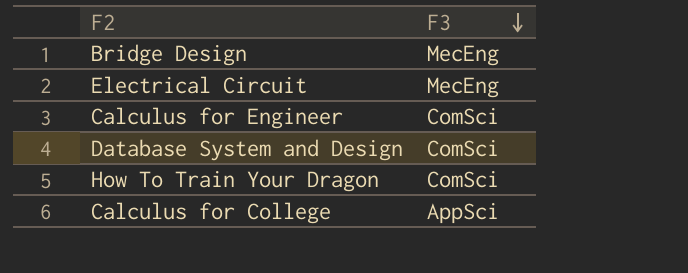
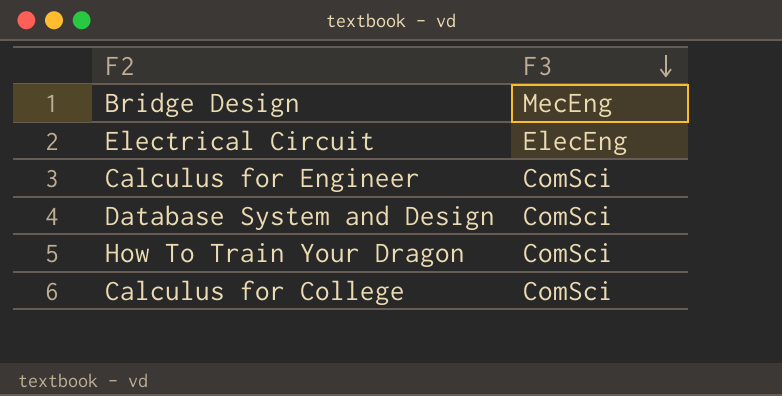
Electrical Circuit | F3: MecEng -> ElecEng
Calculus for College | F3: AppSci -> ComSci

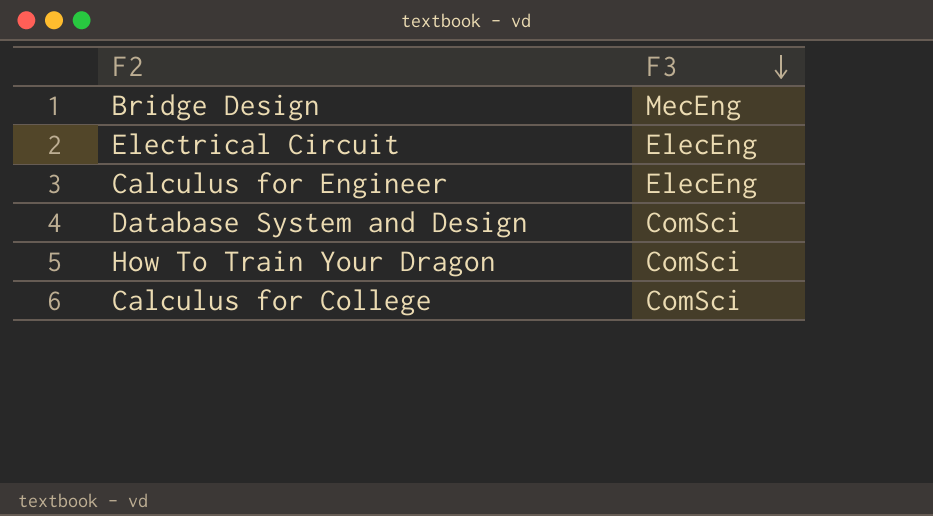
Calculus for Engineer | F3: ComSci -> ElecEng

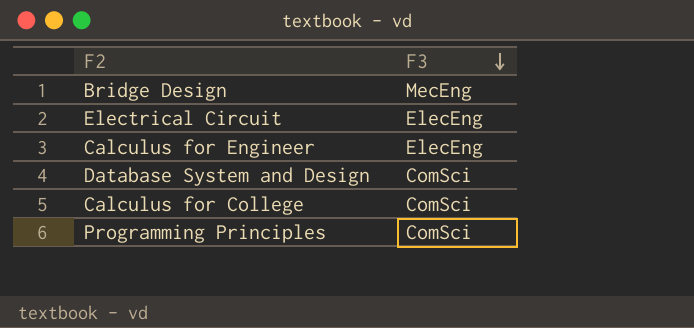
row How To Train Your Dragon: ComSci -> none
row Programming Principles: none -> ComSci

